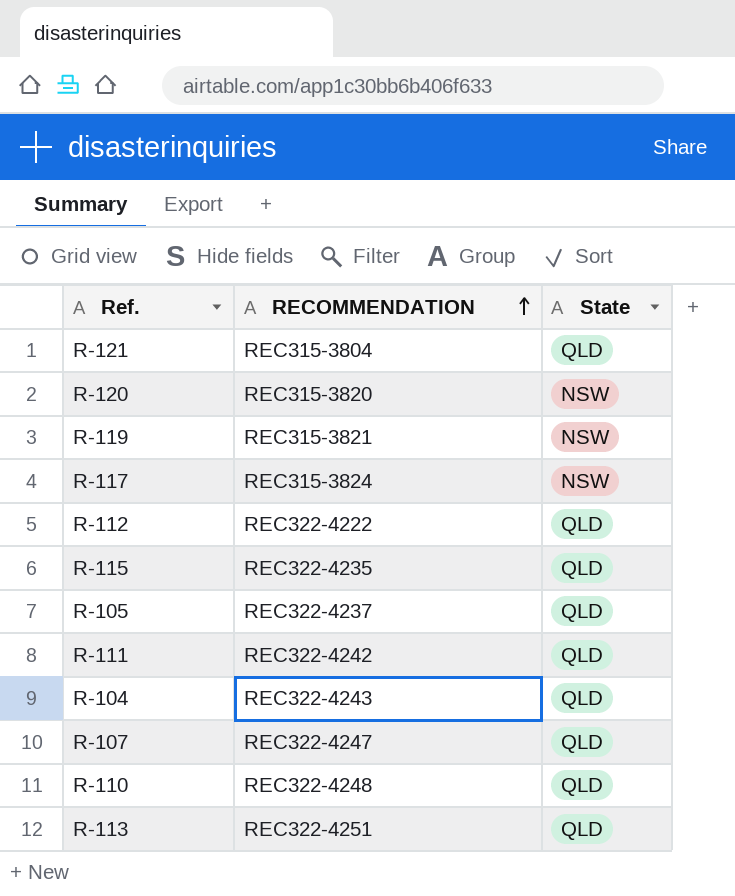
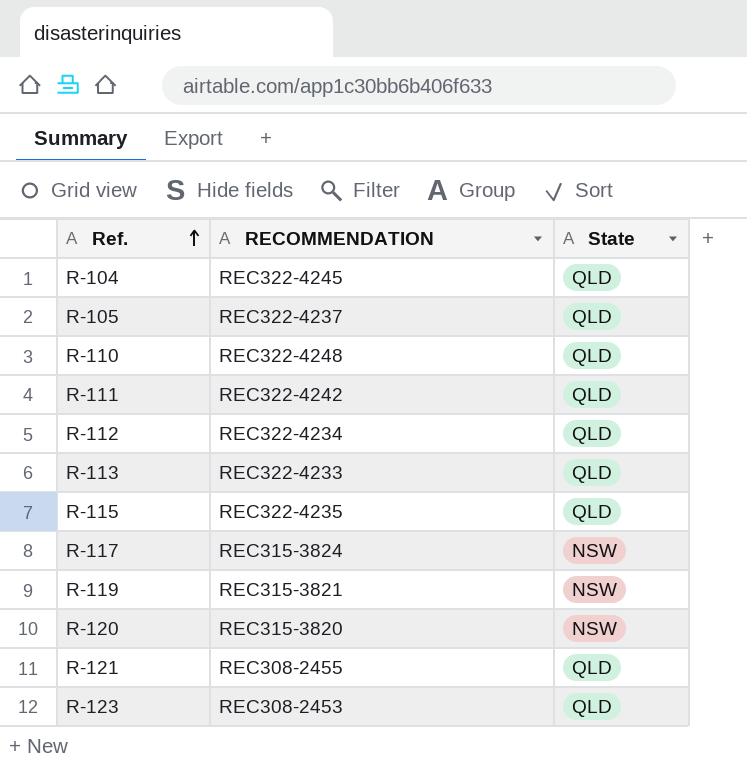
row order: RECOMMENDATION ascending -> Ref. ascending
row R-107: REC322-4247 | QLD -> none
R-104 | RECOMMENDATION: REC322-4243 -> REC322-4245
R-112 | RECOMMENDATION: REC322-4222 -> REC322-4234
R-113 | RECOMMENDATION: REC322-4251 -> REC322-4233
R-121 | RECOMMENDATION: REC315-3804 -> REC308-2455
row R-123: none -> REC308-2453 | QLD

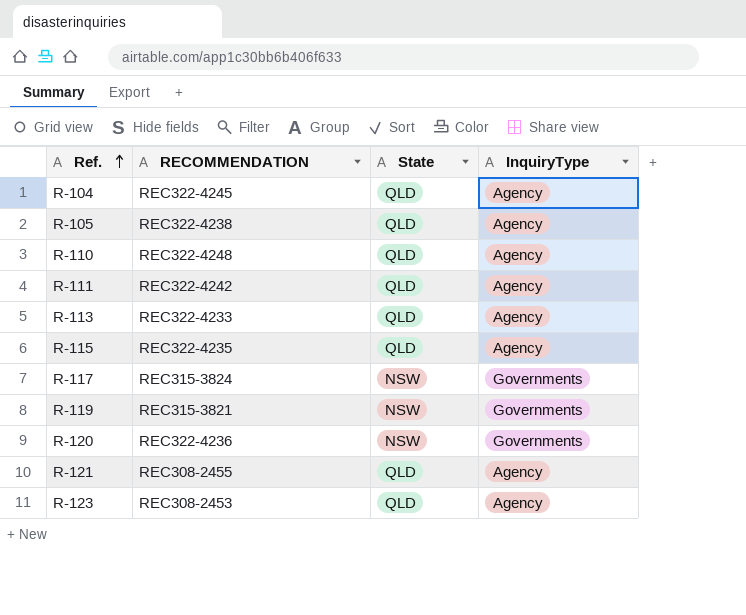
column InquiryType | position: none -> 4
row R-112: REC322-4234 | QLD -> none
R-105 | RECOMMENDATION: REC322-4237 -> REC322-4238
R-120 | RECOMMENDATION: REC315-3820 -> REC322-4236

